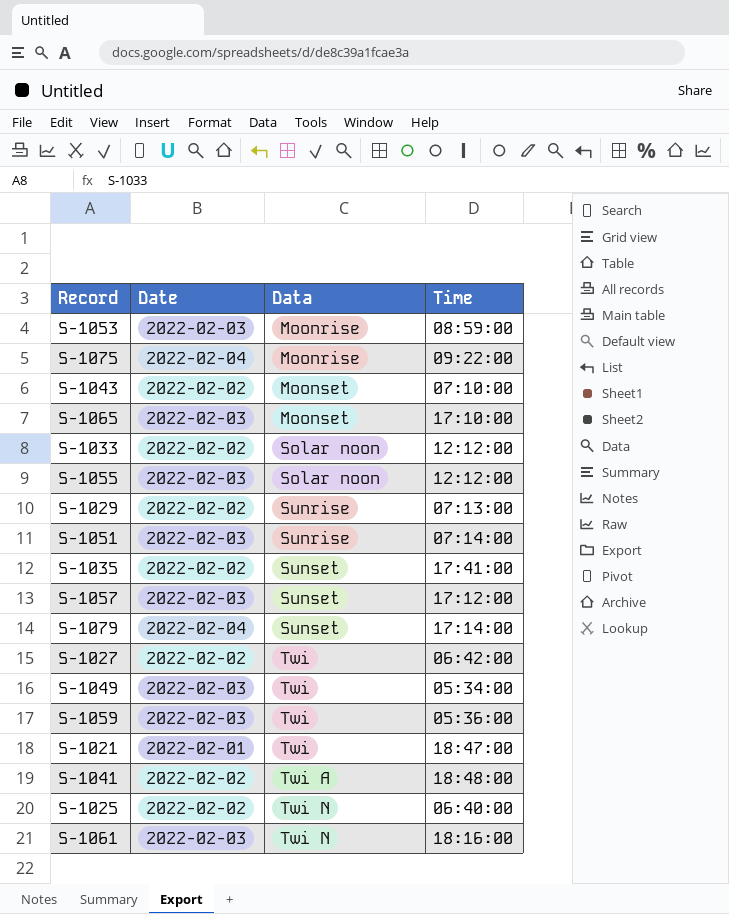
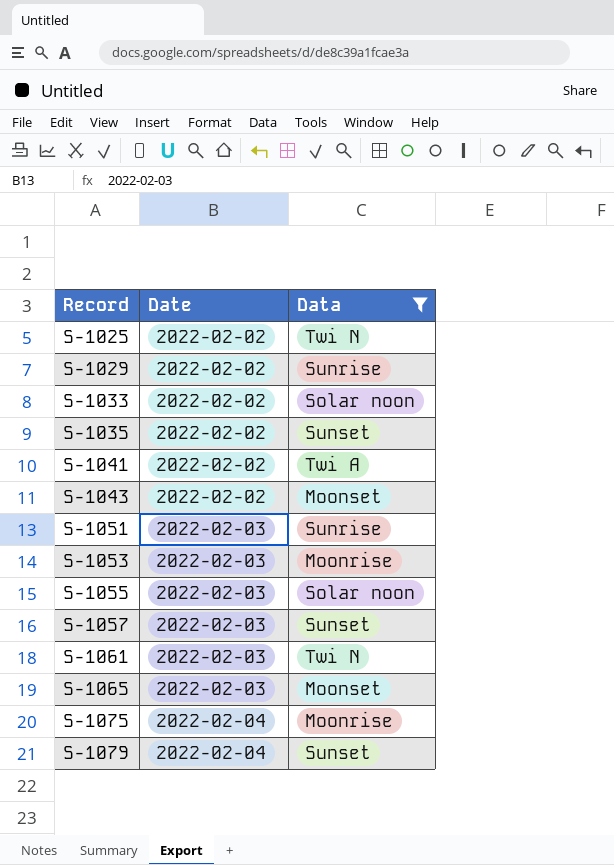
filter: none -> Data != Twi
row order: Data ascending -> Record ascending
column Time | position: 4 -> none

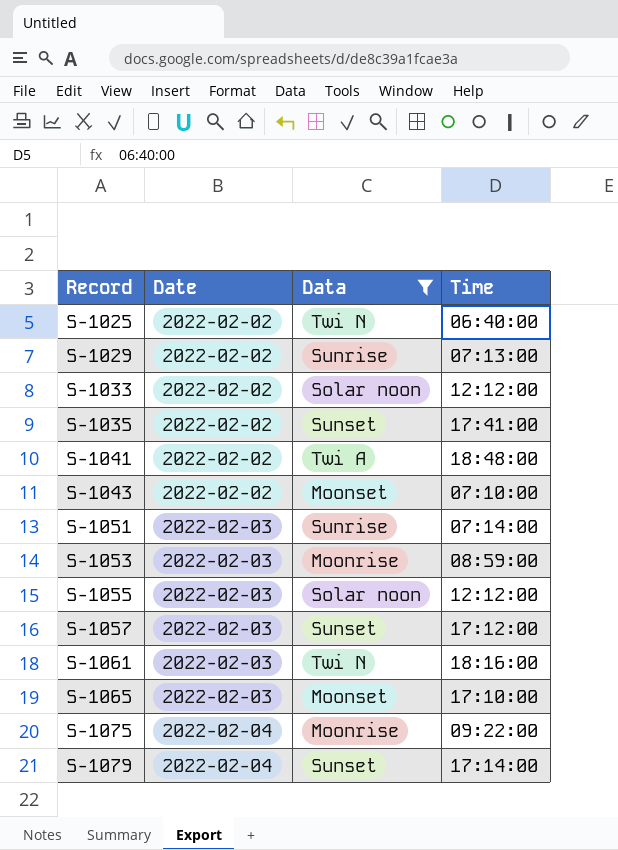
column Time | position: none -> 4

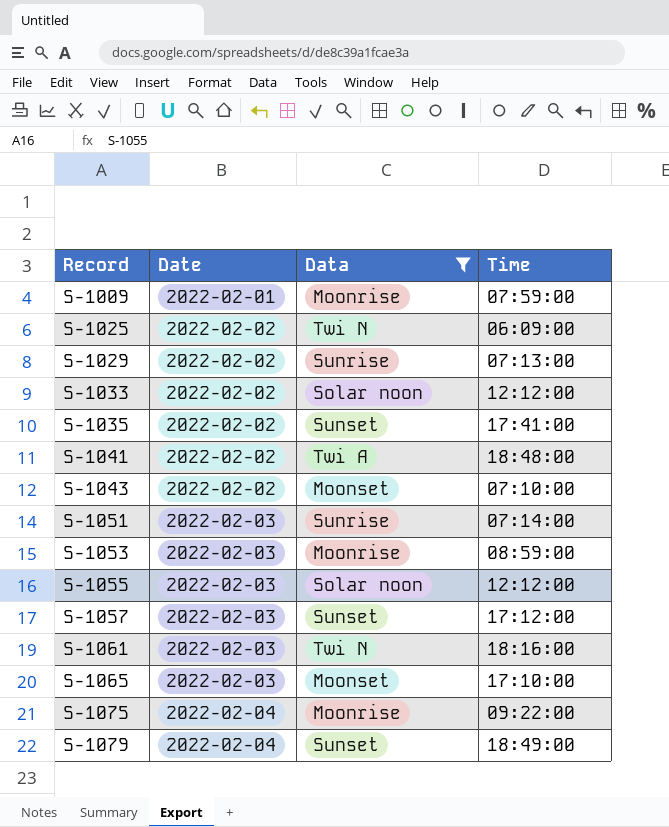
row S-1009: none -> 2022-02-01 | Moonrise | 07:59:00
S-1025 | Time: 06:40:00 -> 06:09:00
S-1079 | Time: 17:14:00 -> 18:49:00

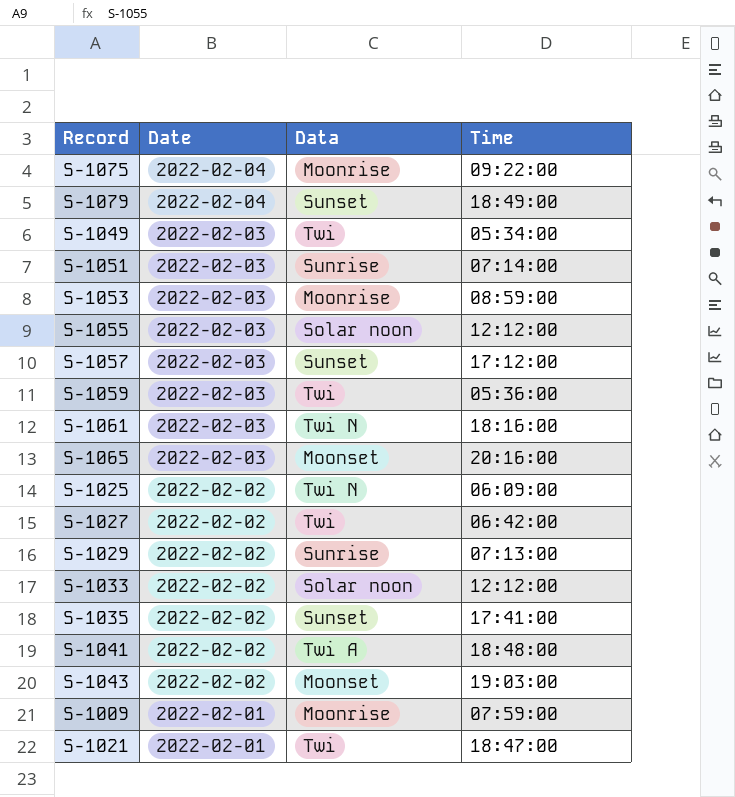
filter: Data != Twi -> none
row order: Record ascending -> Date descending
S-1065 | Time: 17:10:00 -> 20:16:00
S-1043 | Time: 07:10:00 -> 19:03:00

